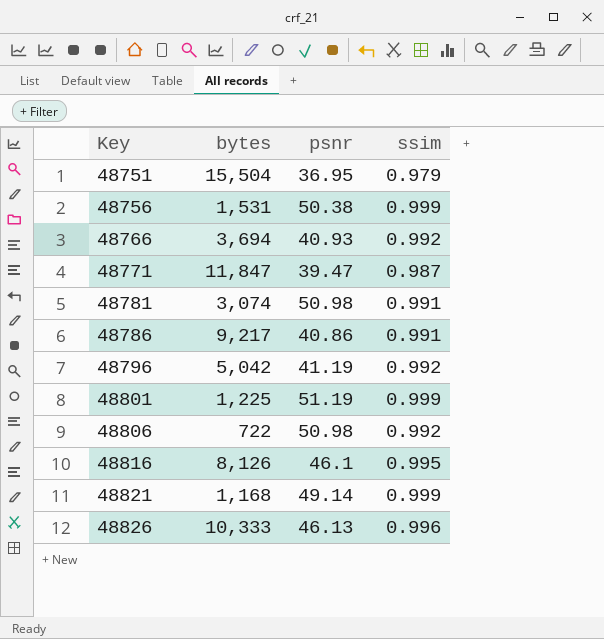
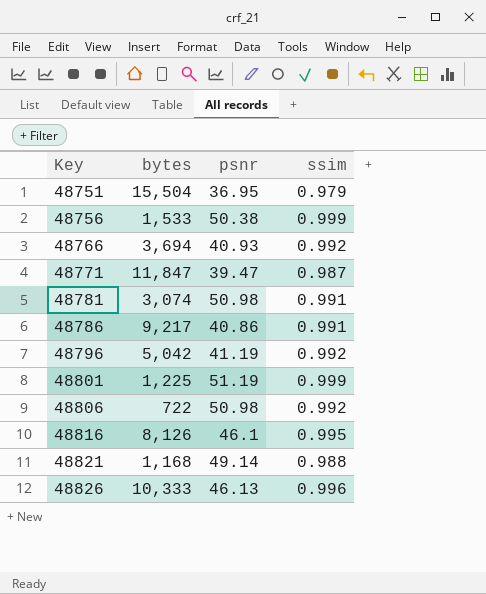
48756 | bytes: 1,531 -> 1,533
48821 | ssim: 0.999 -> 0.988

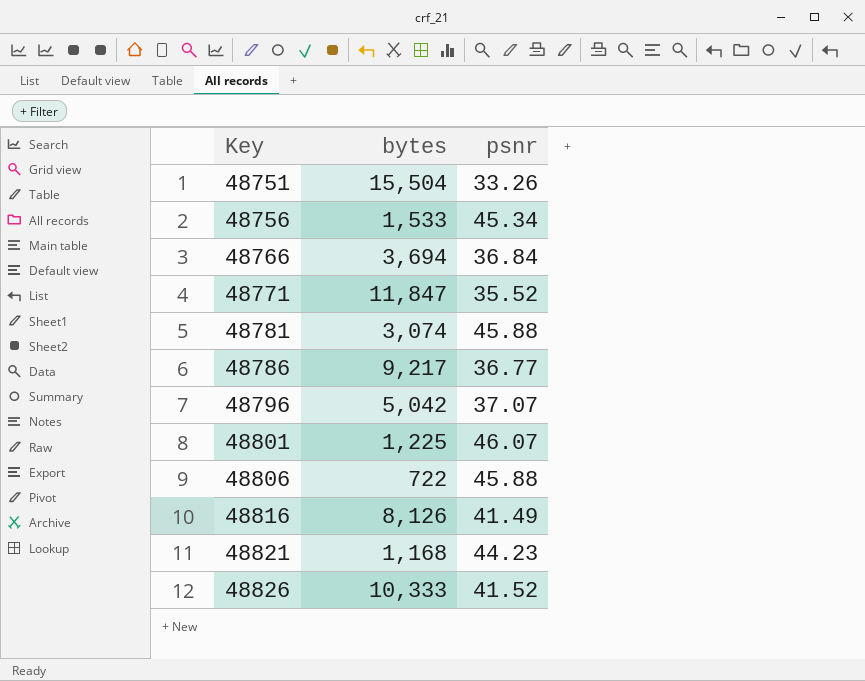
column ssim | position: 4 -> none
48751 | psnr: 36.95 -> 33.26
48756 | psnr: 50.38 -> 45.34
48766 | psnr: 40.93 -> 36.84
48771 | psnr: 39.47 -> 35.52
48781 | psnr: 50.98 -> 45.88
48786 | psnr: 40.86 -> 36.77
48796 | psnr: 41.19 -> 37.07
48801 | psnr: 51.19 -> 46.07
48806 | psnr: 50.98 -> 45.88
48816 | psnr: 46.1 -> 41.49
48821 | psnr: 49.14 -> 44.23
48826 | psnr: 46.13 -> 41.52

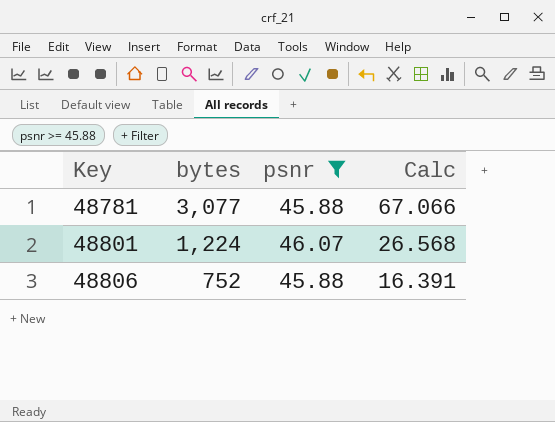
filter: none -> psnr >= 45.88
column Calc | formula: none -> [bytes] / [psnr]
48781 | bytes: 3,074 -> 3,077
48801 | bytes: 1,225 -> 1,224
48806 | bytes: 722 -> 752

